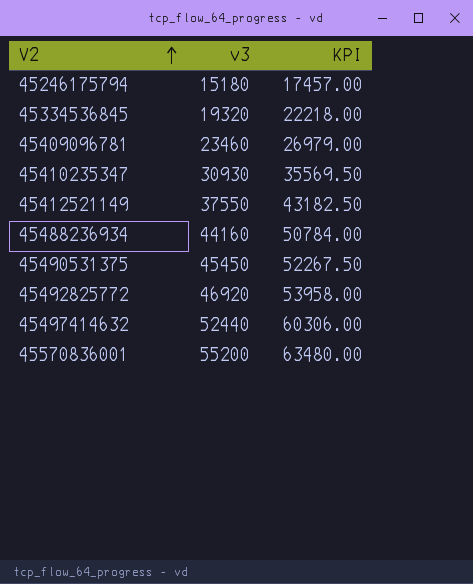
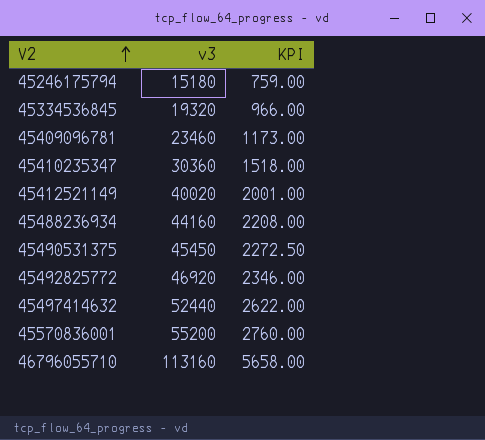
column KPI | formula: [v3] * 1.15 -> [v3] * 0.05
45410235347 | v3: 30930 -> 30360
45412521149 | v3: 37550 -> 40020
row 46796055710: none -> 113160 | 5658.00

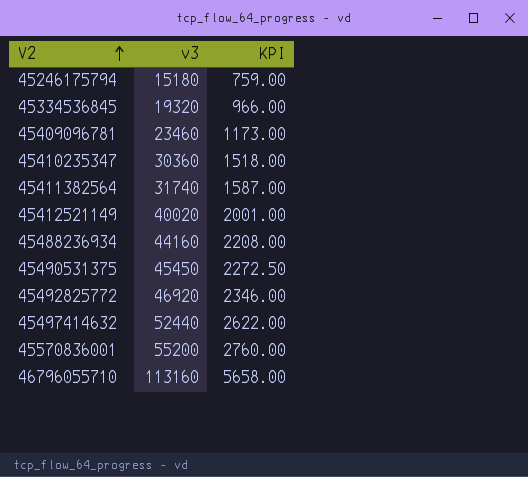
row 45411382564: none -> 31740 | 1587.00

